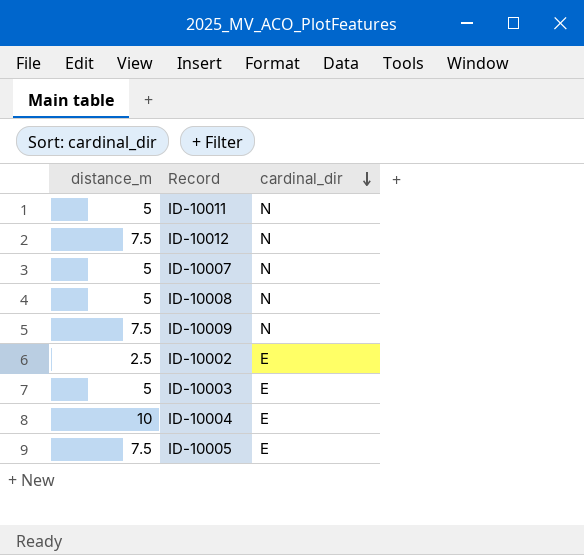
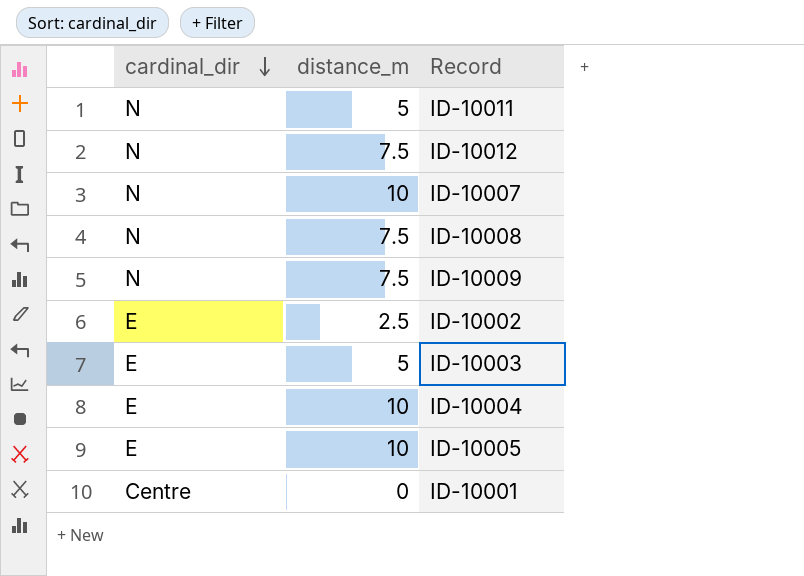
column cardinal_dir | position: 3 -> 1
ID-10007 | distance_m: 5 -> 10
ID-10008 | distance_m: 5 -> 7.5
ID-10005 | distance_m: 7.5 -> 10
row ID-10001: none -> Centre | 0

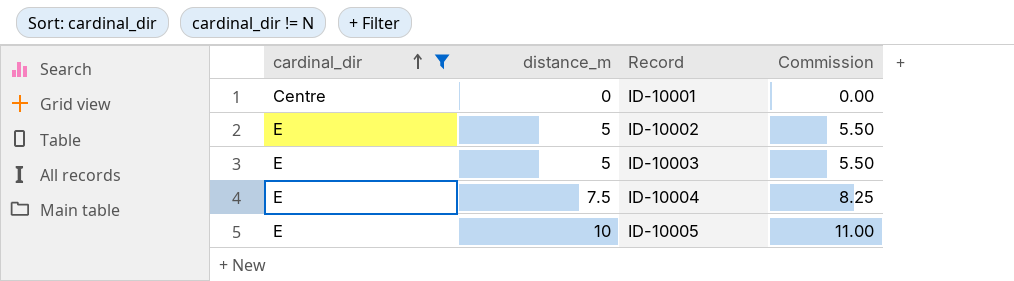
filter: none -> cardinal_dir != N
row order: cardinal_dir descending -> cardinal_dir ascending
column Commission | formula: none -> [distance_m] * 1.1
ID-10002 | distance_m: 2.5 -> 5
ID-10004 | distance_m: 10 -> 7.5

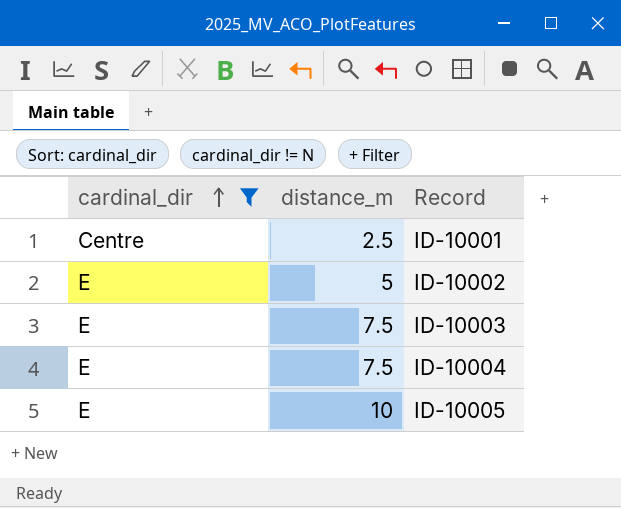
column Commission | formula: [distance_m] * 1.1 -> none
ID-10001 | distance_m: 0 -> 2.5
ID-10003 | distance_m: 5 -> 7.5

